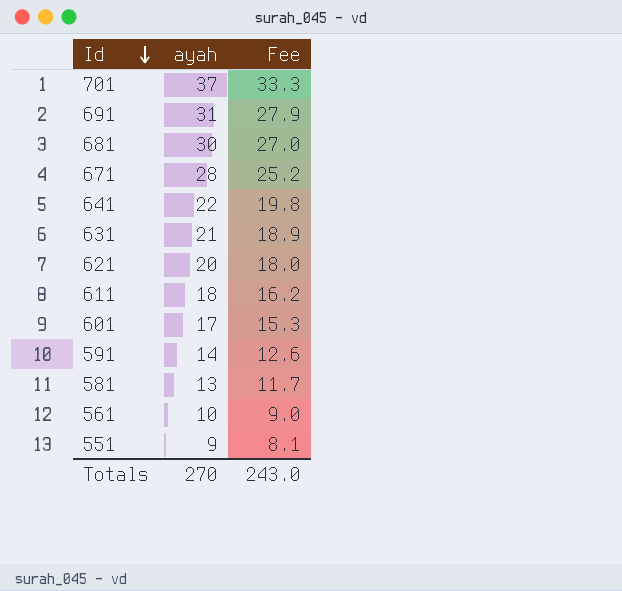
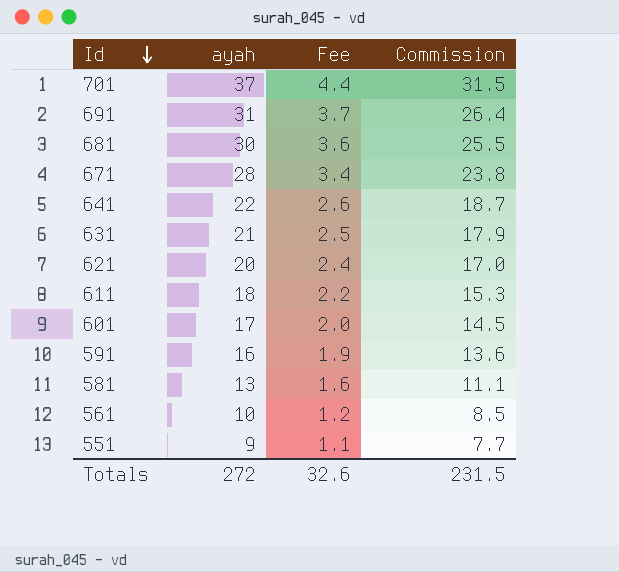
column Fee | formula: [ayah] * 0.9 -> [ayah] * 0.12
column Commission | formula: none -> [ayah] * 0.85
591 | ayah: 14 -> 16
Totals | ayah: 270 -> 272
Totals | Fee: 243.0 -> 32.6

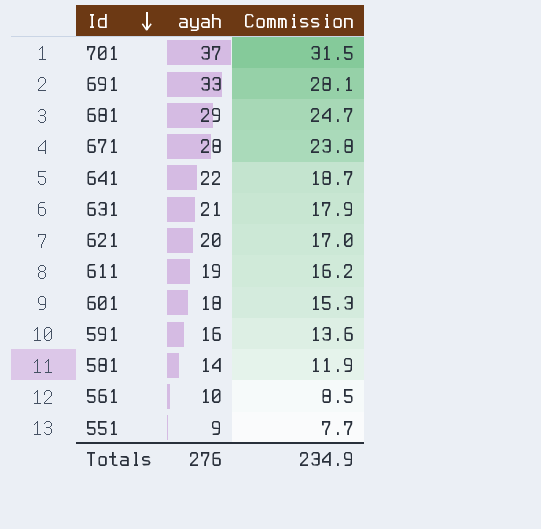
column Fee | formula: [ayah] * 0.12 -> none
691 | ayah: 31 -> 33
691 | Commission: 26.4 -> 28.1
681 | ayah: 30 -> 29
681 | Commission: 25.5 -> 24.7
611 | ayah: 18 -> 19
611 | Commission: 15.3 -> 16.2
601 | ayah: 17 -> 18
601 | Commission: 14.5 -> 15.3
581 | ayah: 13 -> 14
581 | Commission: 11.1 -> 11.9
Totals | ayah: 272 -> 276
Totals | Commission: 231.5 -> 234.9

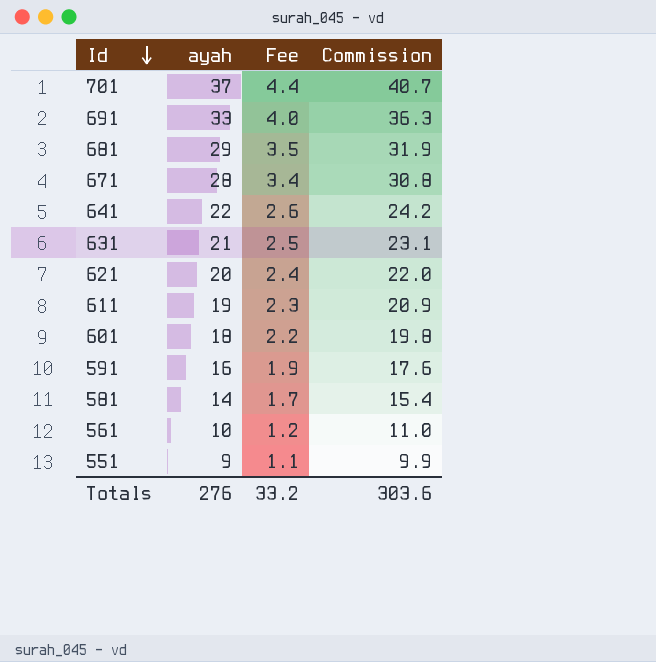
column Fee | formula: none -> [ayah] * 0.12
column Commission | formula: [ayah] * 0.85 -> [ayah] * 1.1
Totals | Commission: 234.9 -> 303.6

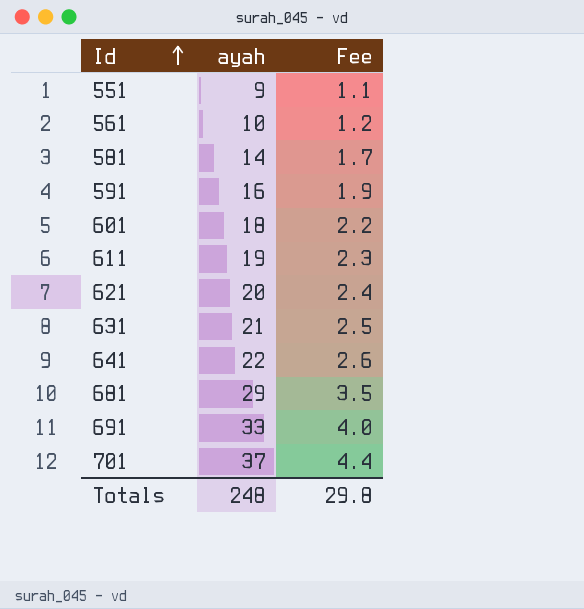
row order: Id descending -> Id ascending
column Commission | formula: [ayah] * 1.1 -> none
row 671: 28 | 3.4 | 30.8 -> none
Totals | ayah: 276 -> 248
Totals | Fee: 33.2 -> 29.8

